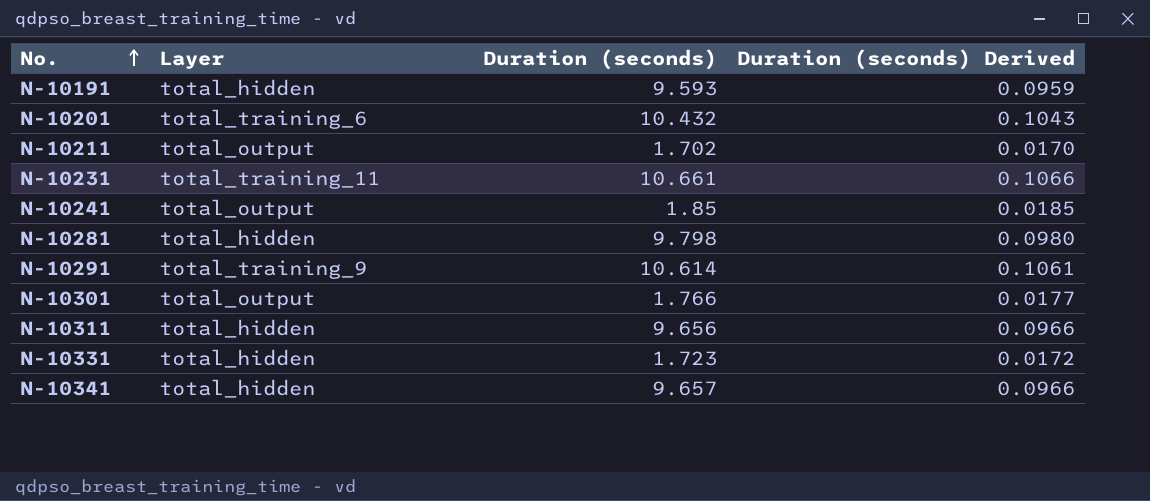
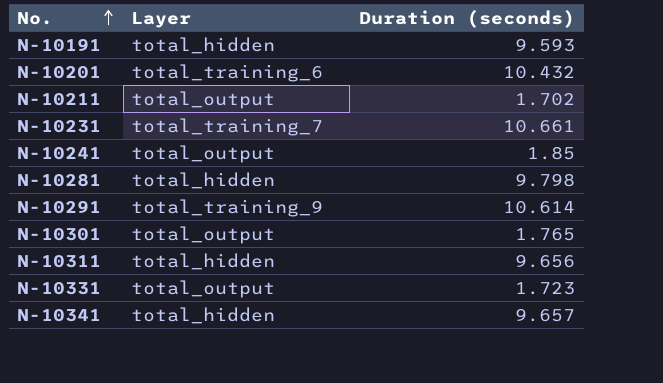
column Duration (seconds) Derived | formula: [Duration (seconds)] * 0.01 -> none
N-10231 | Layer: total_training_11 -> total_training_7
N-10301 | Duration (seconds): 1.766 -> 1.765
N-10331 | Layer: total_hidden -> total_output

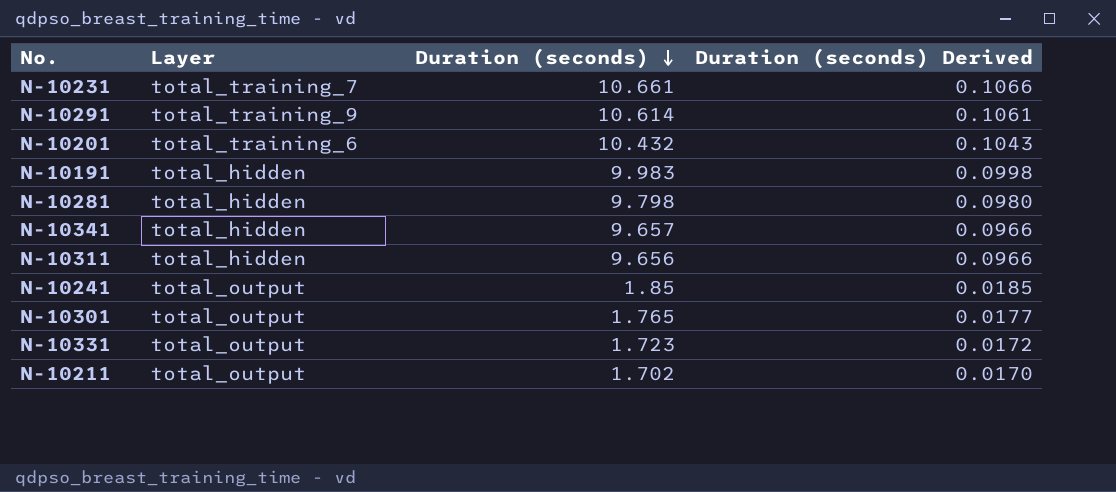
row order: No. ascending -> Duration (seconds) descending
column Duration (seconds) Derived | formula: none -> [Duration (seconds)] * 0.01
N-10191 | Duration (seconds): 9.593 -> 9.983

